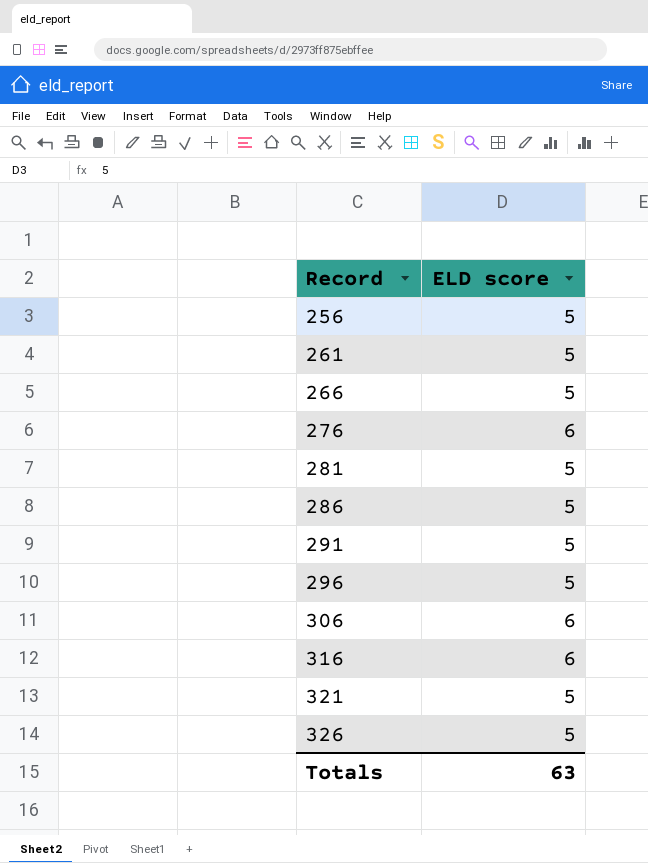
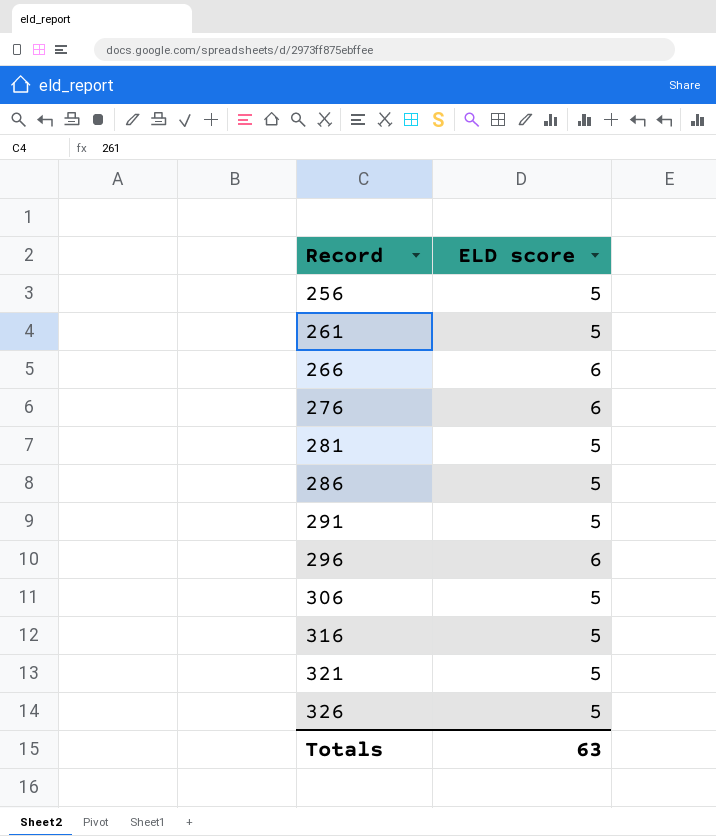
266 | ELD score: 5 -> 6
296 | ELD score: 5 -> 6
306 | ELD score: 6 -> 5
316 | ELD score: 6 -> 5

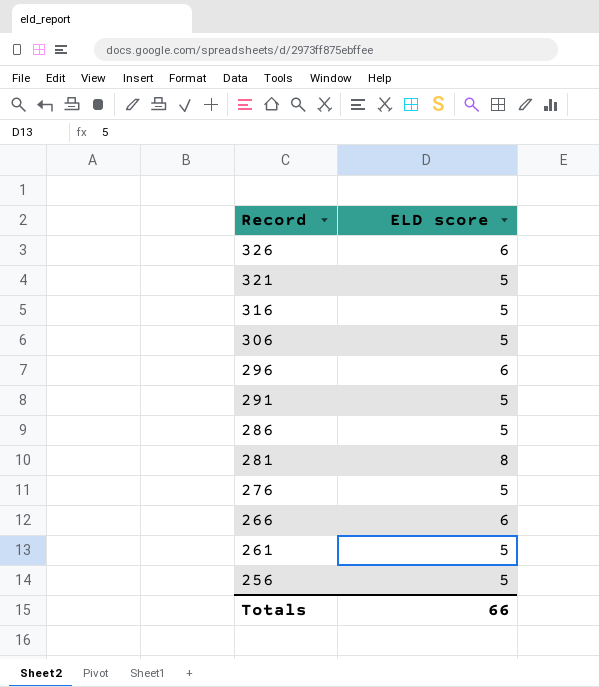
row order: Record ascending -> Record descending
326 | ELD score: 5 -> 6
281 | ELD score: 5 -> 8
276 | ELD score: 6 -> 5
Totals | ELD score: 63 -> 66

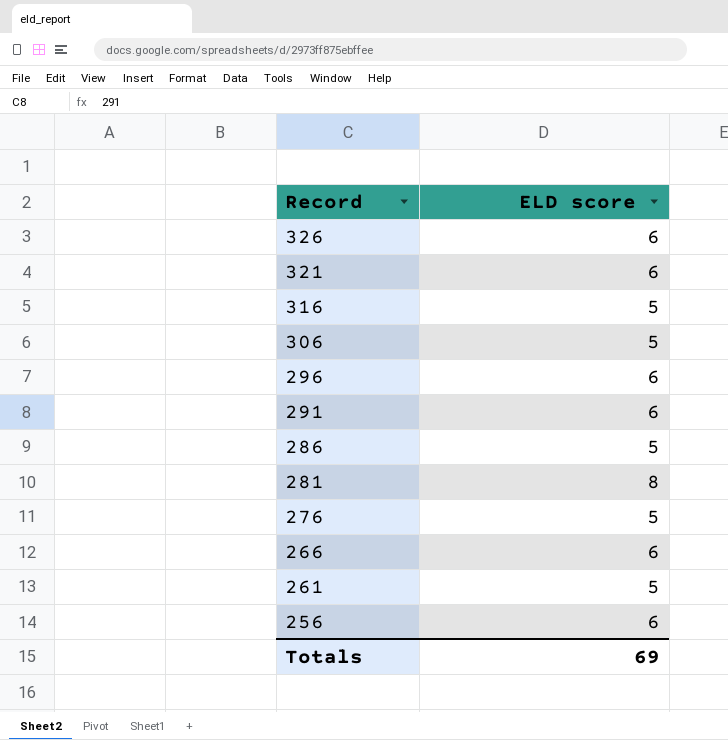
321 | ELD score: 5 -> 6
291 | ELD score: 5 -> 6
256 | ELD score: 5 -> 6
Totals | ELD score: 66 -> 69

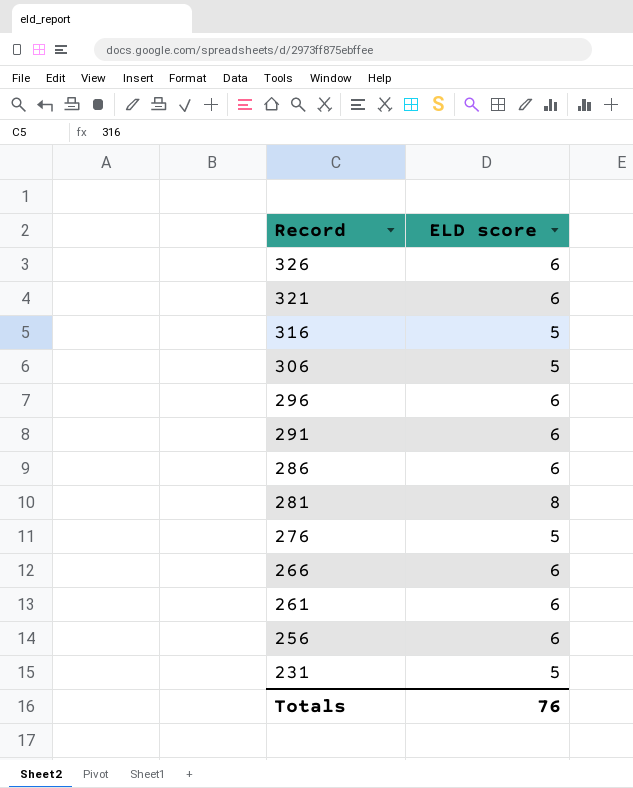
286 | ELD score: 5 -> 6
261 | ELD score: 5 -> 6
row 231: none -> 5
Totals | ELD score: 69 -> 76

